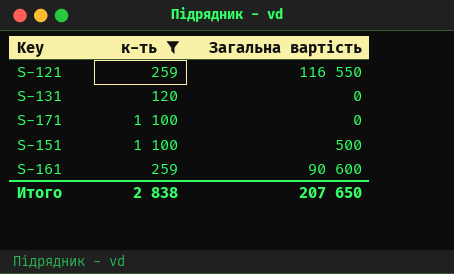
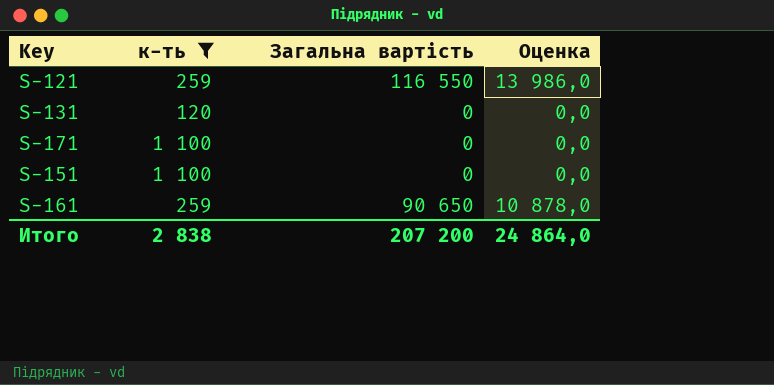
column Оценка | formula: none -> [Загальна вартість] * 0,12
S-151 | Загальна вартість: 500 -> 0
S-161 | Загальна вартість: 90 600 -> 90 650
Итого | Загальна вартість: 207 650 -> 207 200

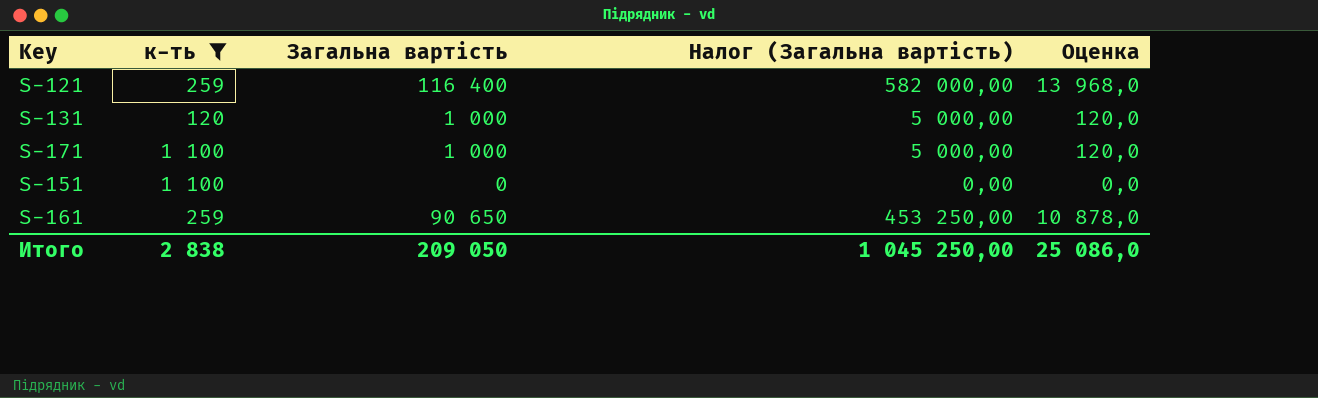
column Налог (Загальна вартість) | formula: none -> [Загальна вартість] * 5
S-121 | Загальна вартість: 116 550 -> 116 400
S-121 | Оценка: 13 986,0 -> 13 968,0
S-131 | Загальна вартість: 0 -> 1 000
S-131 | Оценка: 0,0 -> 120,0
S-171 | Загальна вартість: 0 -> 1 000
S-171 | Оценка: 0,0 -> 120,0
Итого | Загальна вартість: 207 200 -> 209 050
Итого | Оценка: 24 864,0 -> 25 086,0

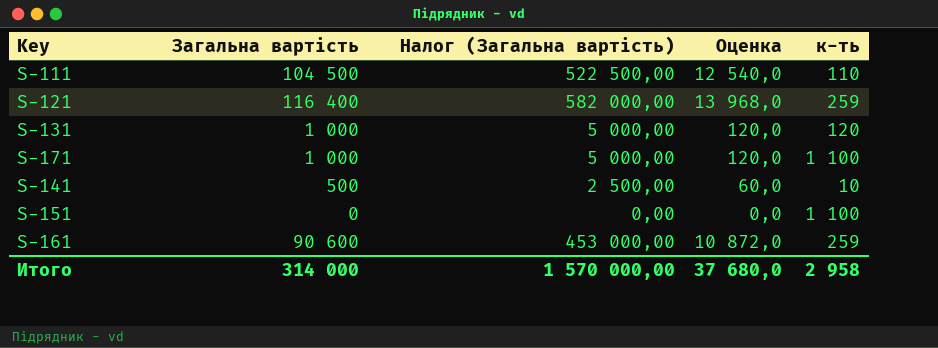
filter: к-ть >= 120 -> none
column к-ть | position: 2 -> 5
S-161 | Загальна вартість: 90 650 -> 90 600
S-161 | Налог (Загальна вартість): 453 250,00 -> 453 000,00
S-161 | Оценка: 10 878,0 -> 10 872,0
Итого | Загальна вартість: 209 050 -> 314 000
Итого | Налог (Загальна вартість): 1 045 250,00 -> 1 570 000,00
Итого | Оценка: 25 086,0 -> 37 680,0
Итого | к-ть: 2 838 -> 2 958

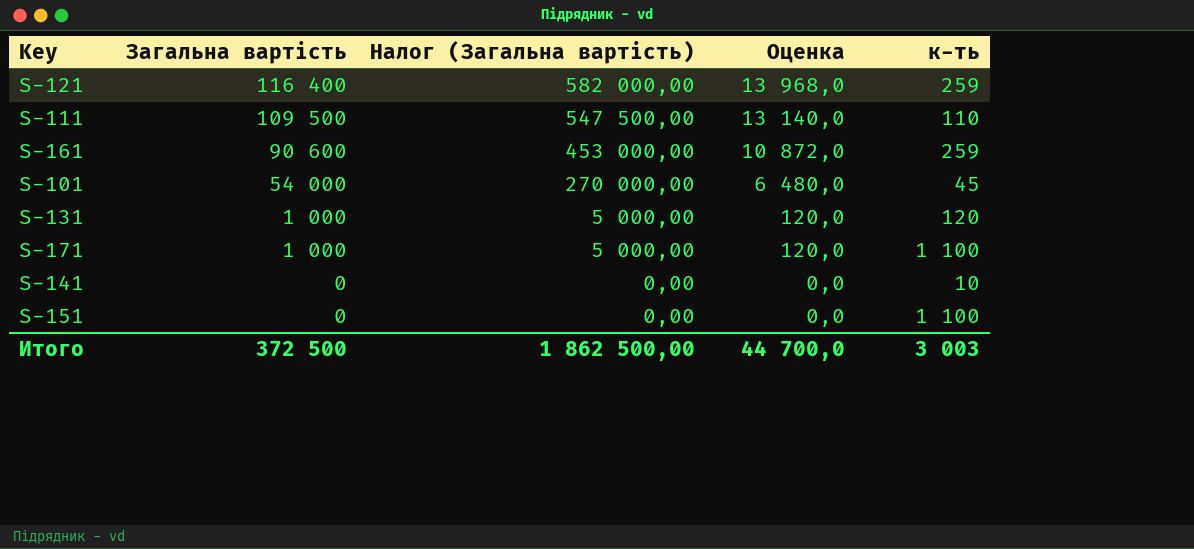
row order: none -> Загальна вартість descending
S-111 | Загальна вартість: 104 500 -> 109 500
S-111 | Налог (Загальна вартість): 522 500,00 -> 547 500,00
S-111 | Оценка: 12 540,0 -> 13 140,0
row S-101: none -> 54 000 | 270 000,00 | 6 480,0 | 45
S-141 | Загальна вартість: 500 -> 0
S-141 | Налог (Загальна вартість): 2 500,00 -> 0,00
S-141 | Оценка: 60,0 -> 0,0
Итого | Загальна вартість: 314 000 -> 372 500
Итого | Налог (Загальна вартість): 1 570 000,00 -> 1 862 500,00
Итого | Оценка: 37 680,0 -> 44 700,0
Итого | к-ть: 2 958 -> 3 003

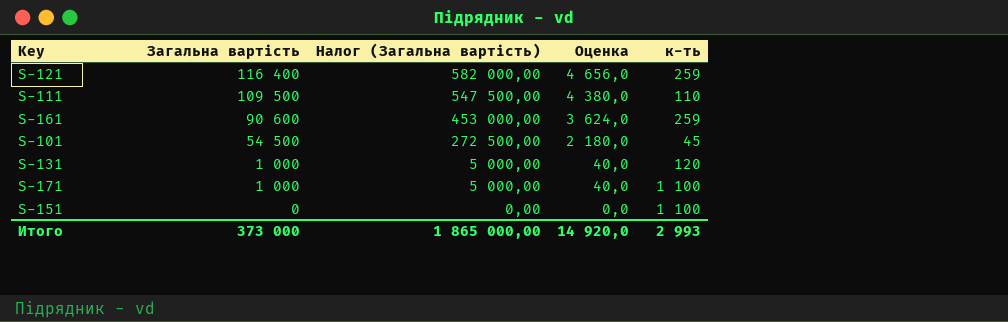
column Оценка | formula: [Загальна вартість] * 0,12 -> [Загальна вартість] * 0,04
row S-141: 0 | 0,00 | 0,0 | 10 -> none
S-101 | Загальна вартість: 54 000 -> 54 500
S-101 | Налог (Загальна вартість): 270 000,00 -> 272 500,00
Итого | Загальна вартість: 372 500 -> 373 000
Итого | Налог (Загальна вартість): 1 862 500,00 -> 1 865 000,00
Итого | Оценка: 44 700,0 -> 14 920,0
Итого | к-ть: 3 003 -> 2 993

